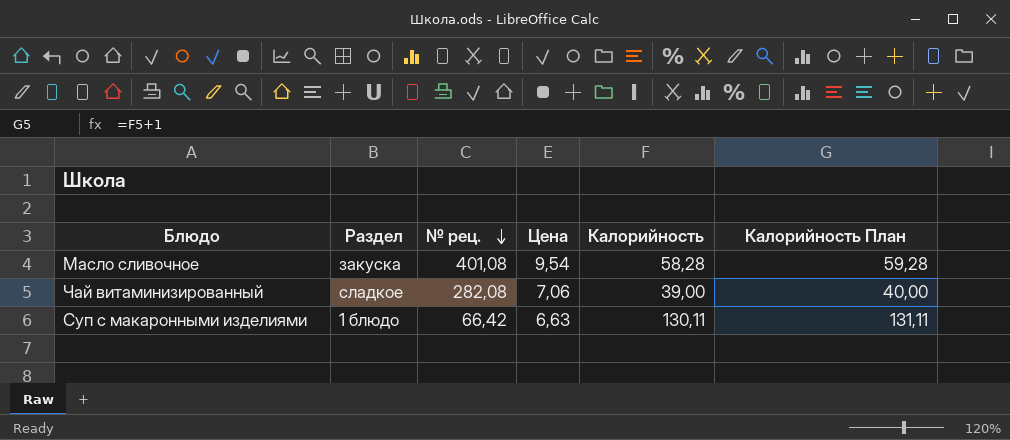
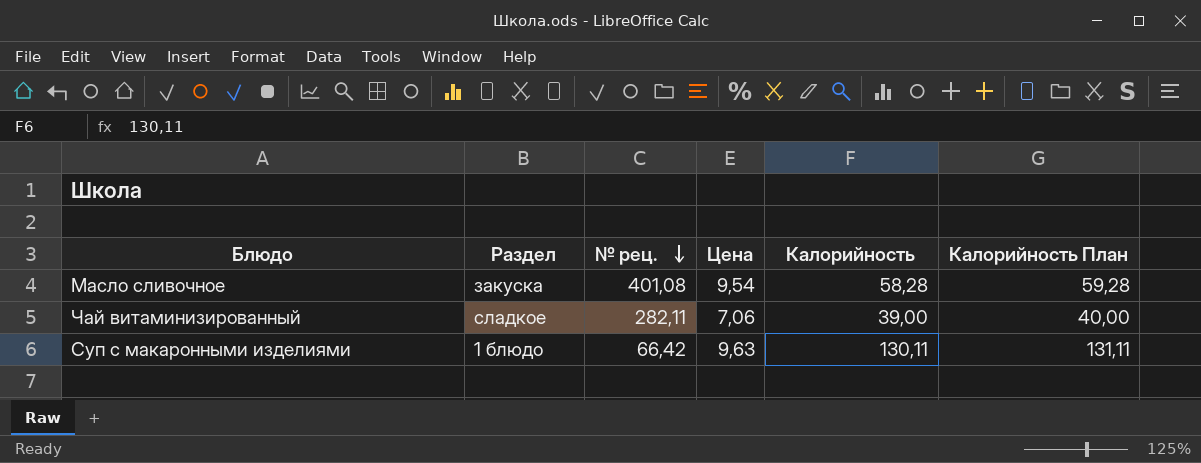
Чай витаминизированный | № рец.: 282,08 -> 282,11
Суп с макаронными изделиями | Цена: 6,63 -> 9,63

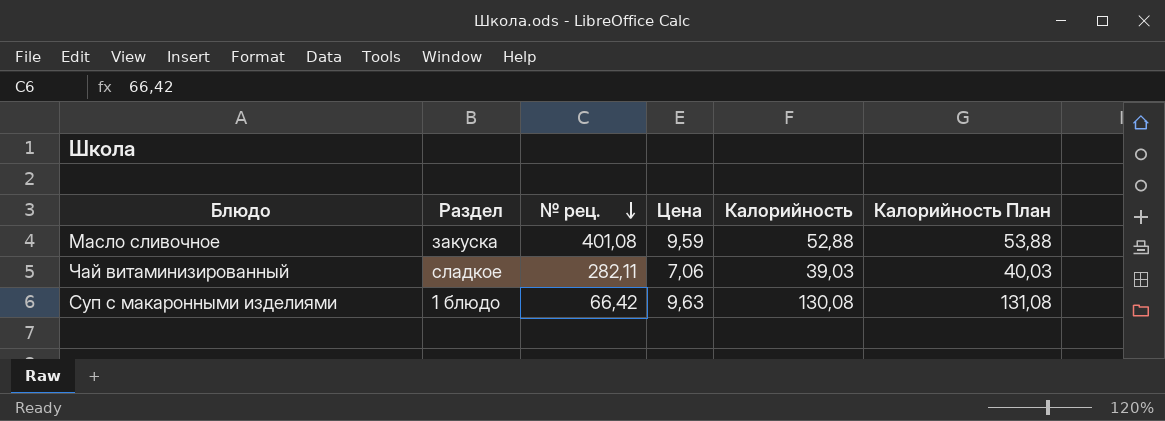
Масло сливочное | Цена: 9,54 -> 9,59
Масло сливочное | Калорийность: 58,28 -> 52,88
Масло сливочное | Калорийность План: 59,28 -> 53,88
Чай витаминизированный | Калорийность: 39,00 -> 39,03
Чай витаминизированный | Калорийность План: 40,00 -> 40,03
Суп с макаронными изделиями | Калорийность: 130,11 -> 130,08
Суп с макаронными изделиями | Калорийность План: 131,11 -> 131,08

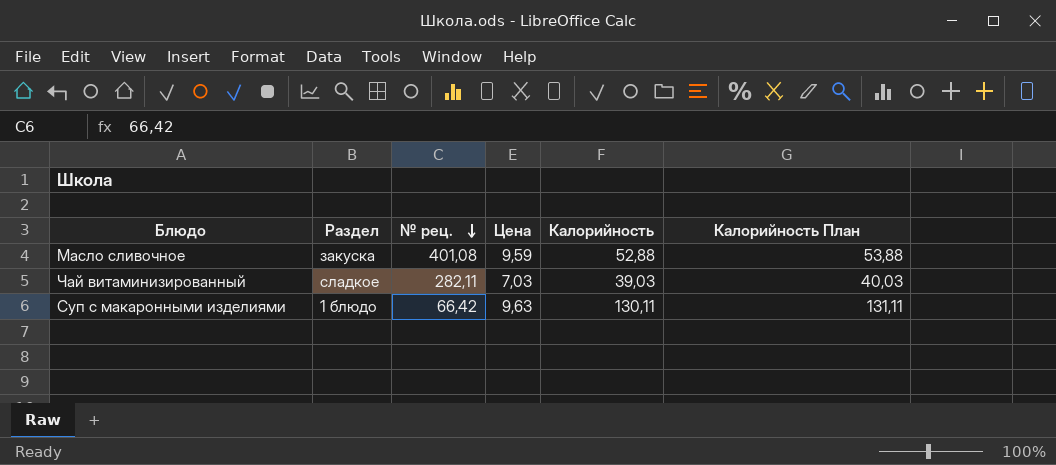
Чай витаминизированный | Цена: 7,06 -> 7,03
Суп с макаронными изделиями | Калорийность: 130,08 -> 130,11
Суп с макаронными изделиями | Калорийность План: 131,08 -> 131,11

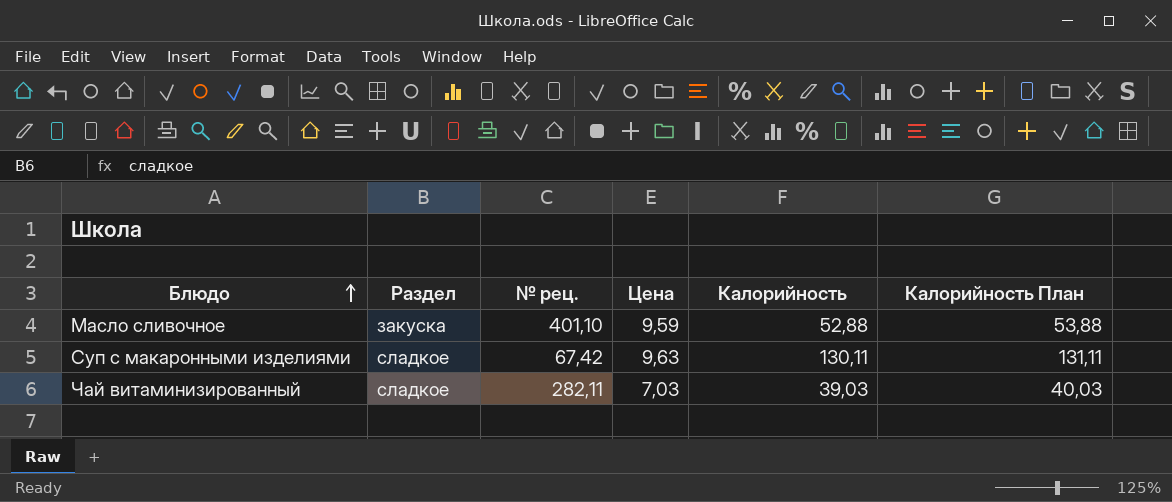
row order: № рец. descending -> Блюдо ascending
Масло сливочное | № рец.: 401,08 -> 401,10
Суп с макаронными изделиями | Раздел: 1 блюдо -> сладкое
Суп с макаронными изделиями | № рец.: 66,42 -> 67,42

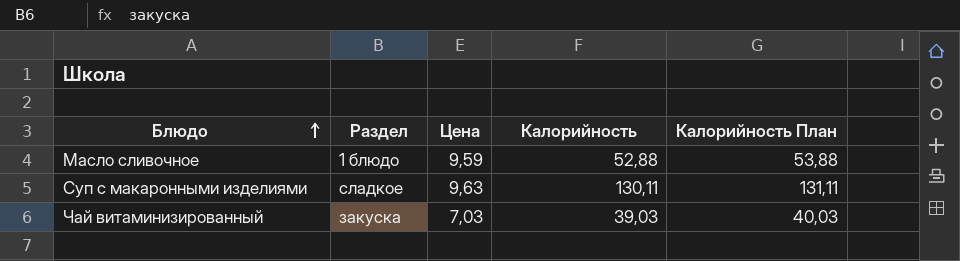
column № рец. | position: 3 -> none
Масло сливочное | Раздел: закуска -> 1 блюдо
Чай витаминизированный | Раздел: сладкое -> закуска

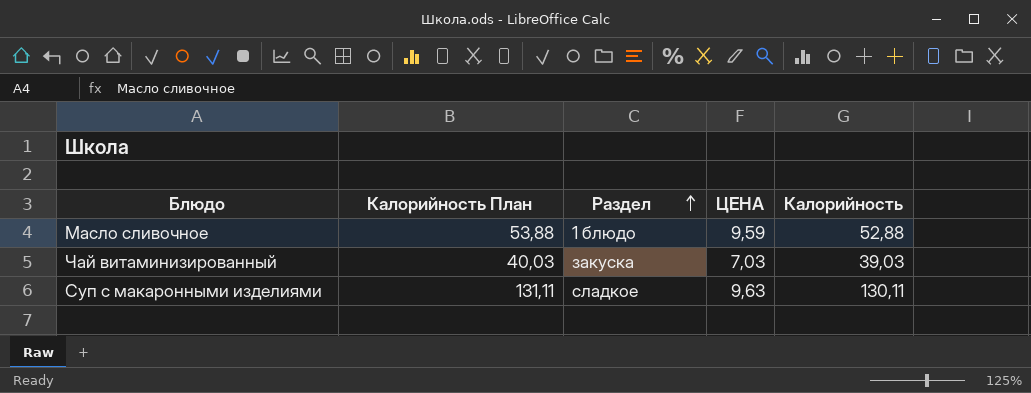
row order: Блюдо ascending -> Раздел ascending
column Калорийность План | position: 5 -> 2
column name: Цена -> ЦЕНА

